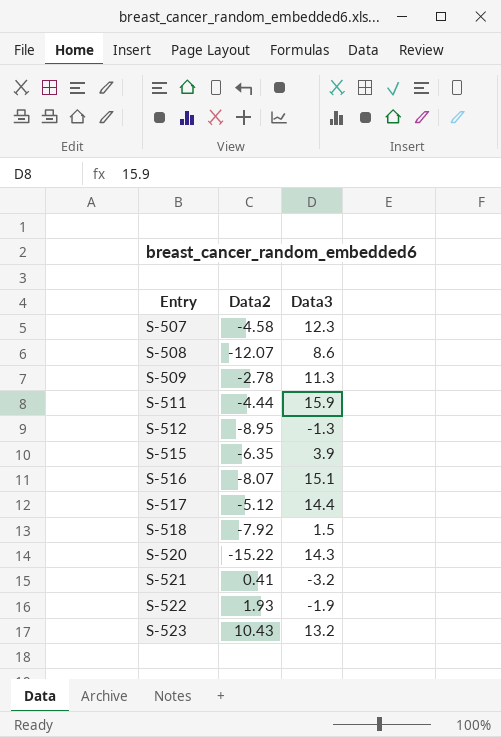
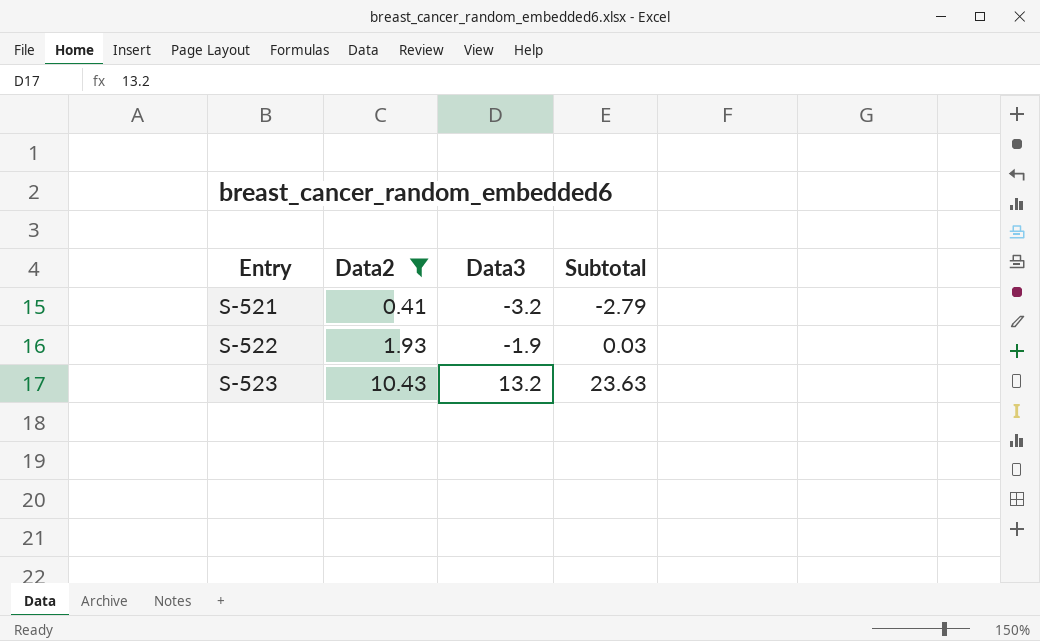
filter: none -> Data2 >= 0.41
column Subtotal | formula: none -> [Data2] + [Data3]

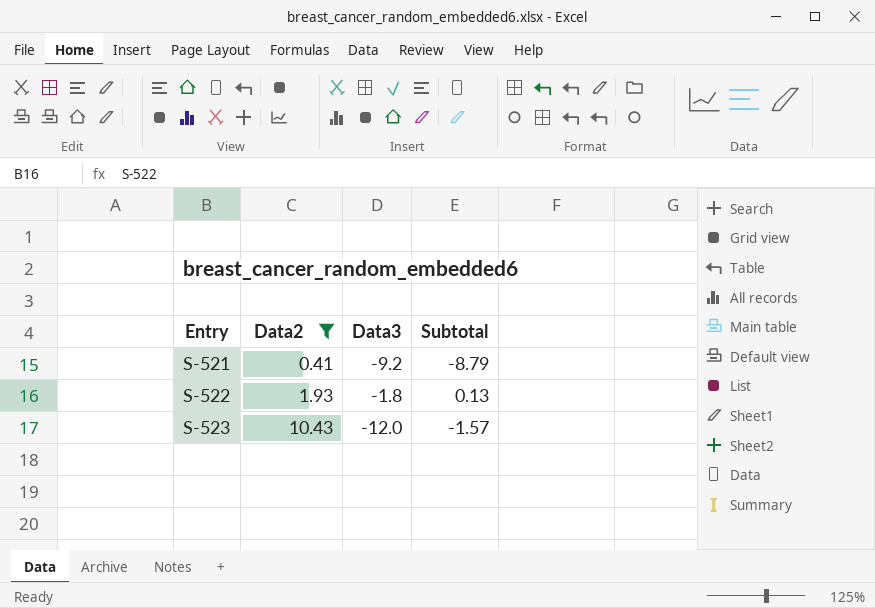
S-521 | Data3: -3.2 -> -9.2
S-521 | Subtotal: -2.79 -> -8.79
S-522 | Data3: -1.9 -> -1.8
S-522 | Subtotal: 0.03 -> 0.13
S-523 | Data3: 13.2 -> -12.0
S-523 | Subtotal: 23.63 -> -1.57

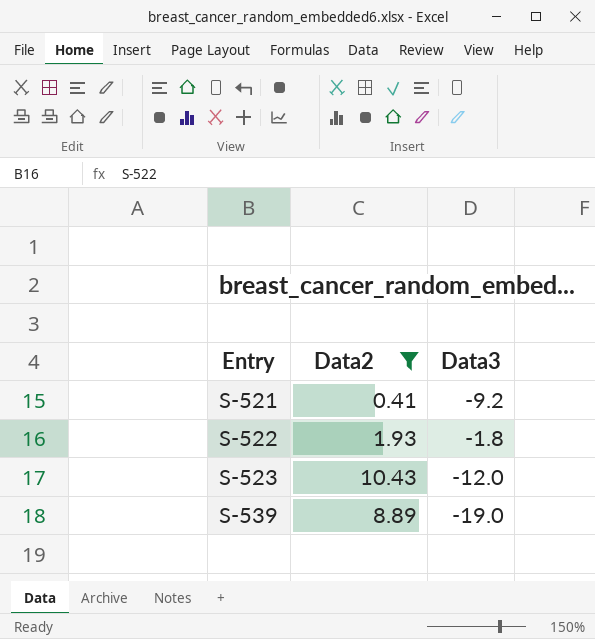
column Subtotal | formula: [Data2] + [Data3] -> none
row S-539: none -> 8.89 | -19.0

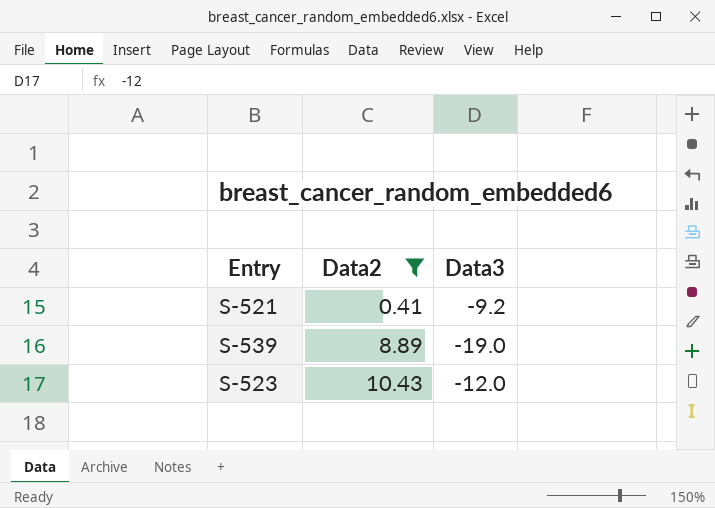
row order: Entry ascending -> Data2 ascending
row S-522: 1.93 | -1.8 -> none

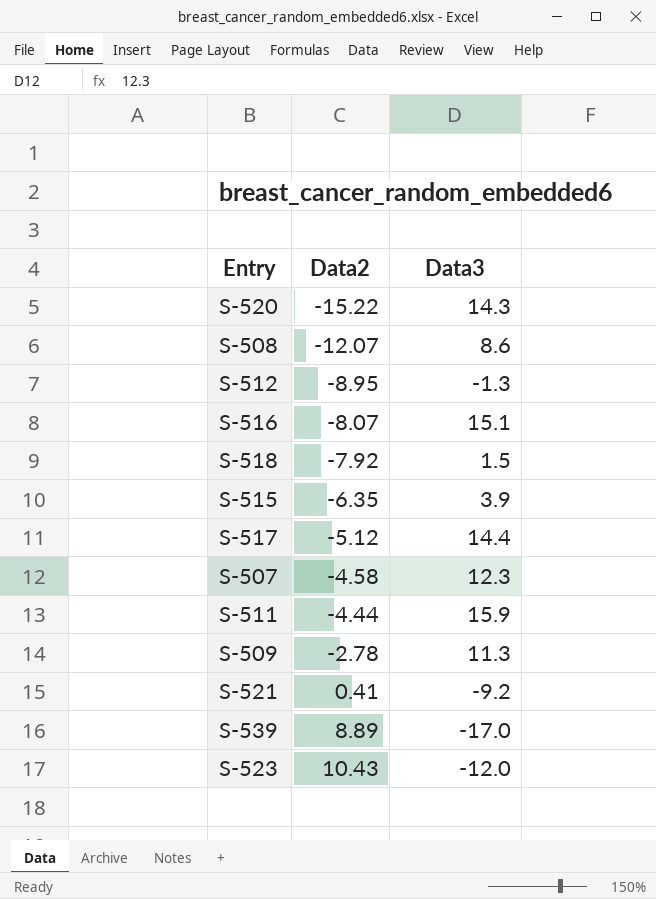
filter: Data2 >= 0.41 -> none
S-539 | Data3: -19.0 -> -17.0

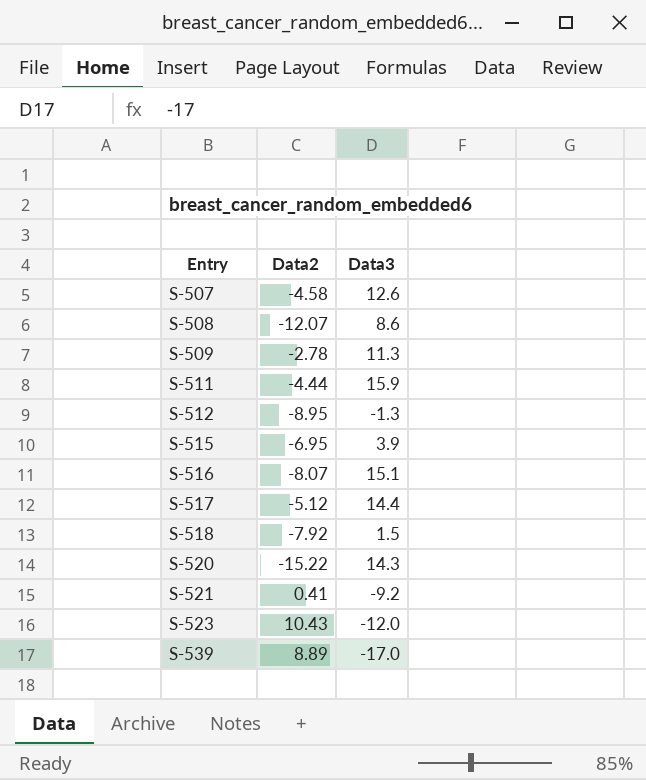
row order: Data2 ascending -> Entry ascending
S-507 | Data3: 12.3 -> 12.6
S-515 | Data2: -6.35 -> -6.95

